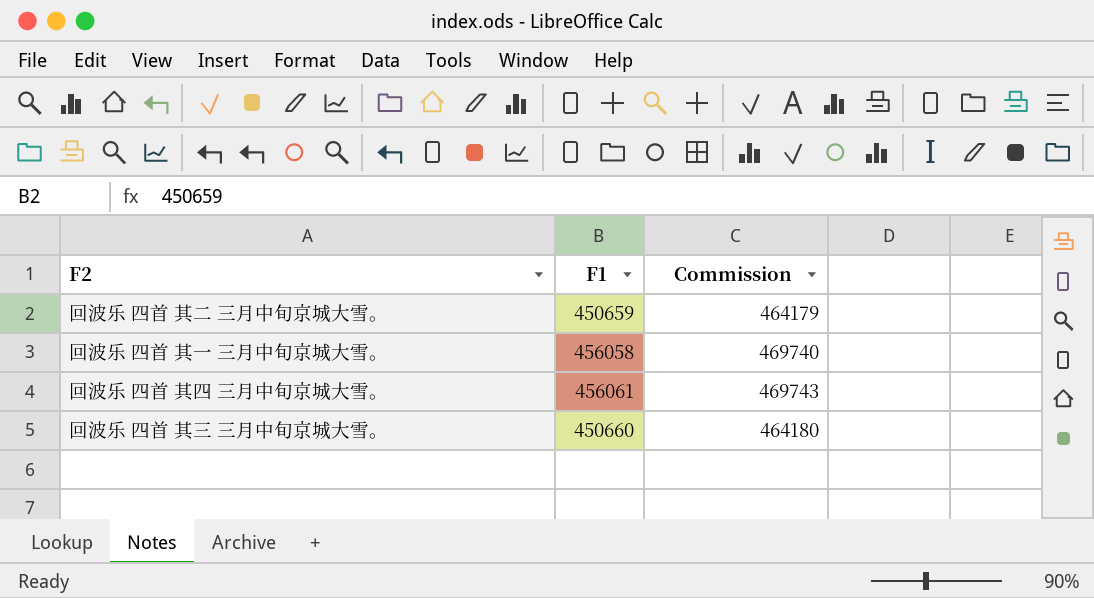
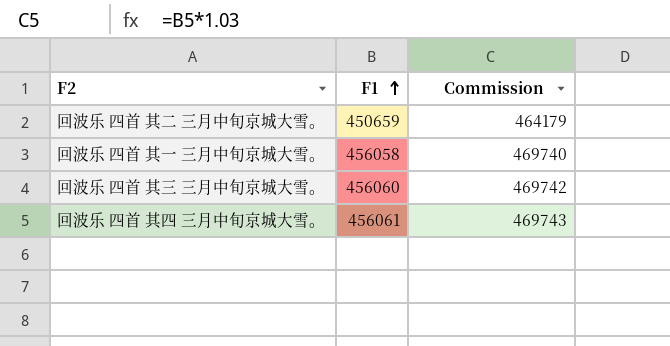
row order: none -> F1 ascending
回波乐 四首 其三 三月中旬京城大雪。 | F1: 450660 -> 456060
回波乐 四首 其三 三月中旬京城大雪。 | Commission: 464180 -> 469742

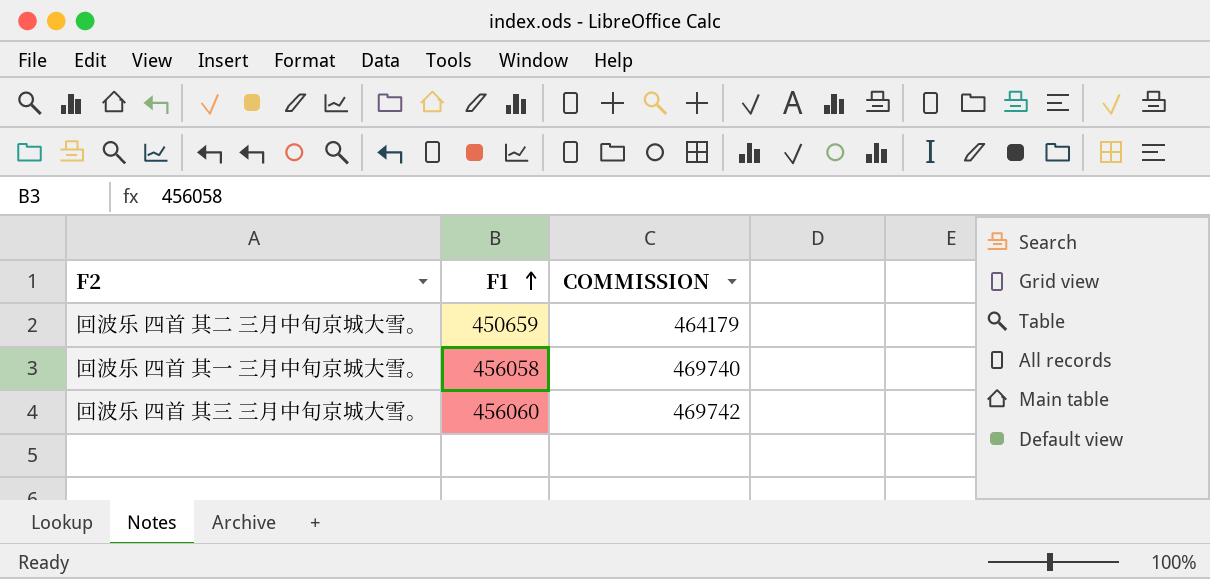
column name: Commission -> COMMISSION
row 回波乐 四首 其四 三月中旬京城大雪。: 456061 | 469743 -> none

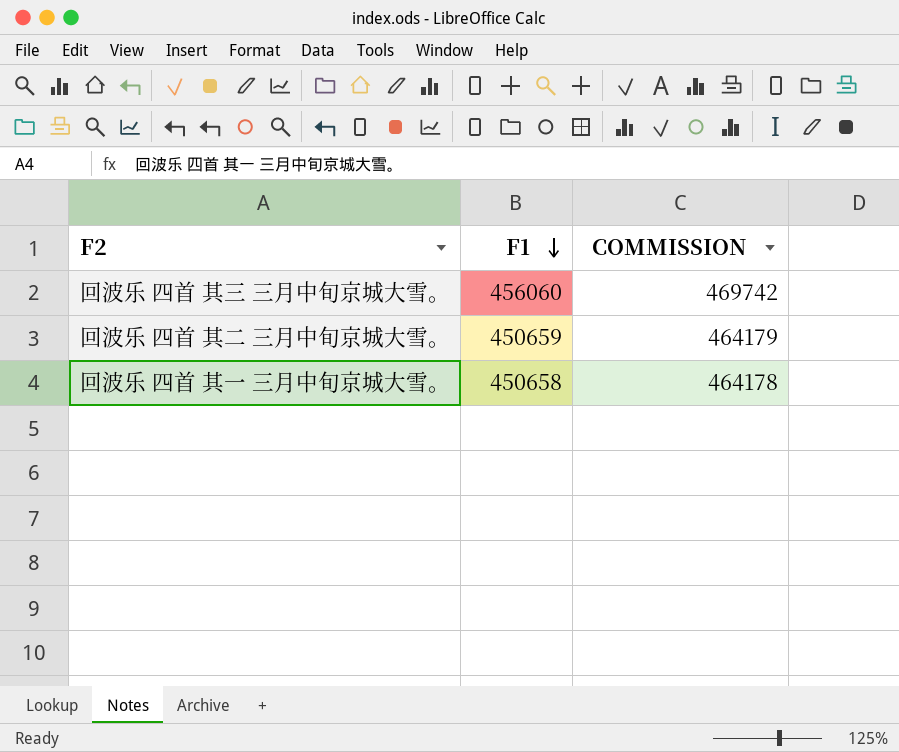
row order: F1 ascending -> F1 descending
回波乐 四首 其一 三月中旬京城大雪。 | F1: 456058 -> 450658
回波乐 四首 其一 三月中旬京城大雪。 | COMMISSION: 469740 -> 464178

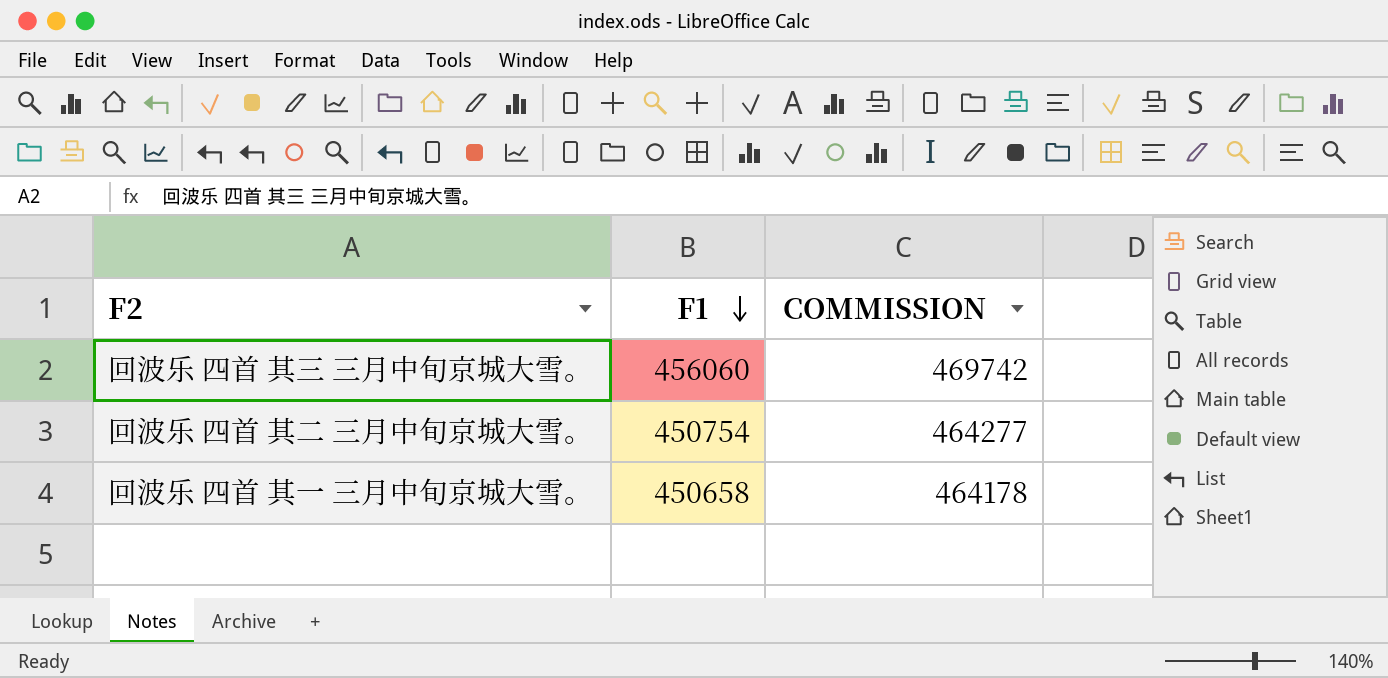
回波乐 四首 其二 三月中旬京城大雪。 | F1: 450659 -> 450754
回波乐 四首 其二 三月中旬京城大雪。 | COMMISSION: 464179 -> 464277

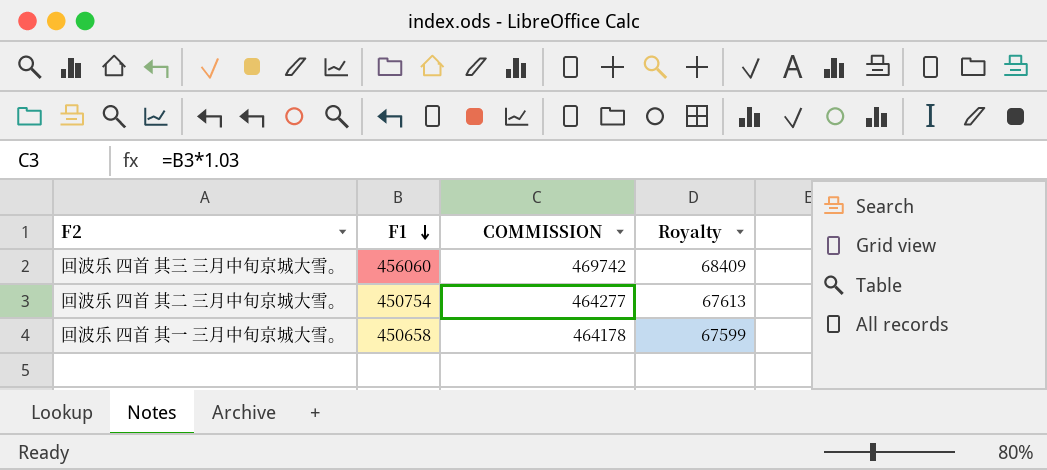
column Royalty | formula: none -> [F1] * 0.15

